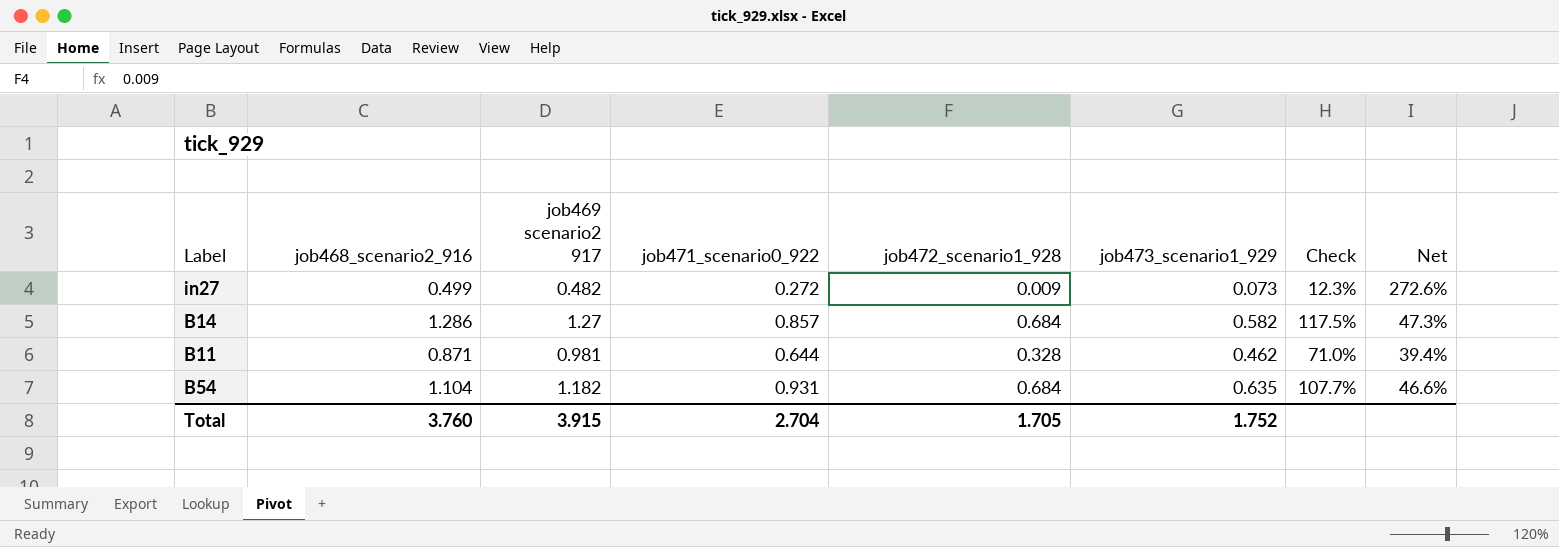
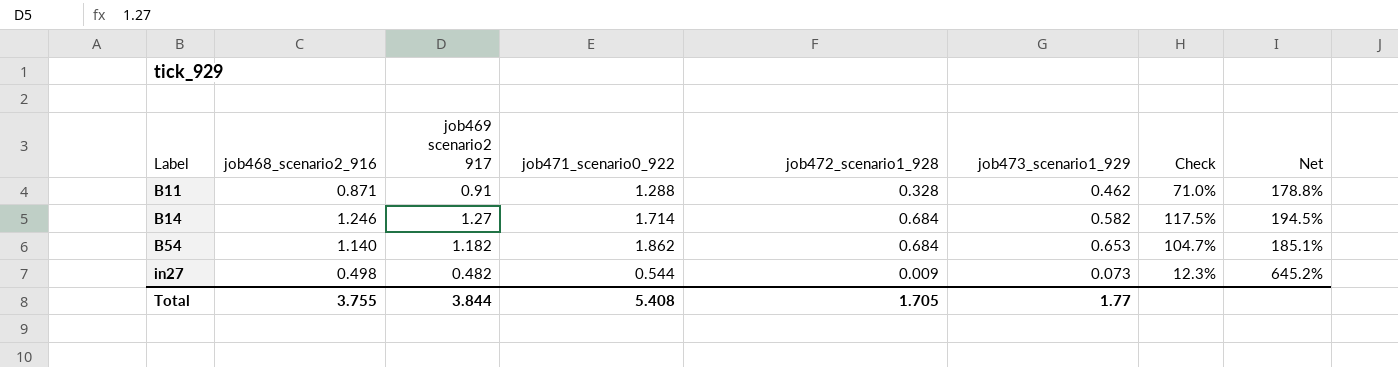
row order: none -> Label ascending
B11 | job469 scenario2 917: 0.981 -> 0.91
B11 | job471_scenario0_922: 0.644 -> 1.288
B11 | Net: 39.4% -> 178.8%
B14 | job468_scenario2_916: 1.286 -> 1.246
B14 | job471_scenario0_922: 0.857 -> 1.714
B14 | Net: 47.3% -> 194.5%
B54 | job468_scenario2_916: 1.104 -> 1.140
B54 | job471_scenario0_922: 0.931 -> 1.862
B54 | job473_scenario1_929: 0.635 -> 0.653
B54 | Check: 107.7% -> 104.7%
B54 | Net: 46.6% -> 185.1%
in27 | job468_scenario2_916: 0.499 -> 0.498
in27 | job471_scenario0_922: 0.272 -> 0.544
in27 | Net: 272.6% -> 645.2%
Total | job468_scenario2_916: 3.760 -> 3.755
Total | job469 scenario2 917: 3.915 -> 3.844
Total | job471_scenario0_922: 2.704 -> 5.408
Total | job473_scenario1_929: 1.752 -> 1.77

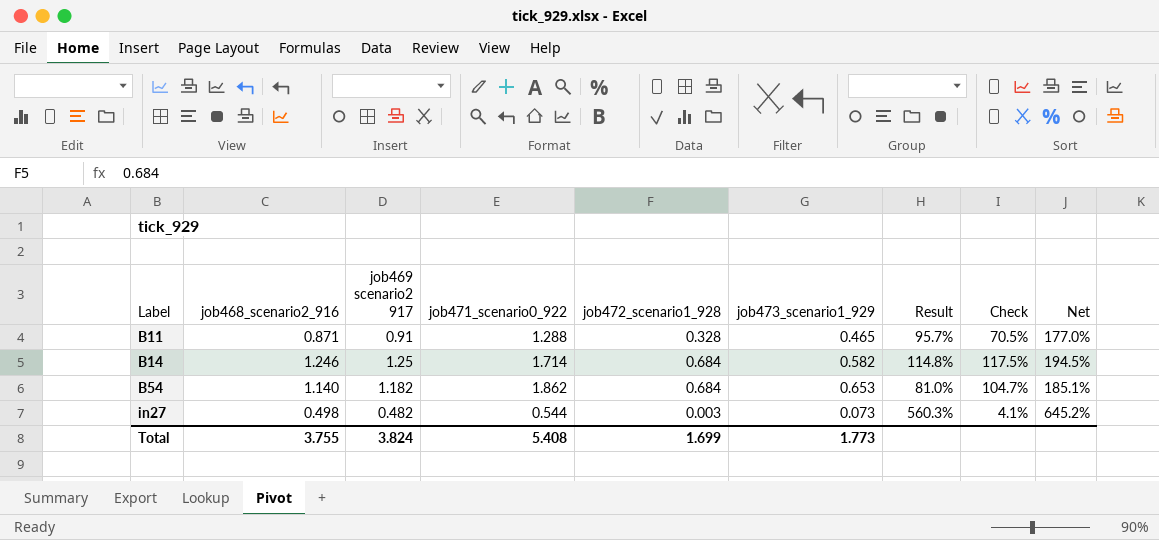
column Result | formula: none -> ([job469 scenario2 917] - [job473_scenario1_929]) / [job473_scenario1_929]
B11 | job473_scenario1_929: 0.462 -> 0.465
B11 | Check: 71.0% -> 70.5%
B11 | Net: 178.8% -> 177.0%
B14 | job469 scenario2 917: 1.27 -> 1.25
in27 | job472_scenario1_928: 0.009 -> 0.003
in27 | Check: 12.3% -> 4.1%
Total | job469 scenario2 917: 3.844 -> 3.824
Total | job472_scenario1_928: 1.705 -> 1.699
Total | job473_scenario1_929: 1.77 -> 1.773

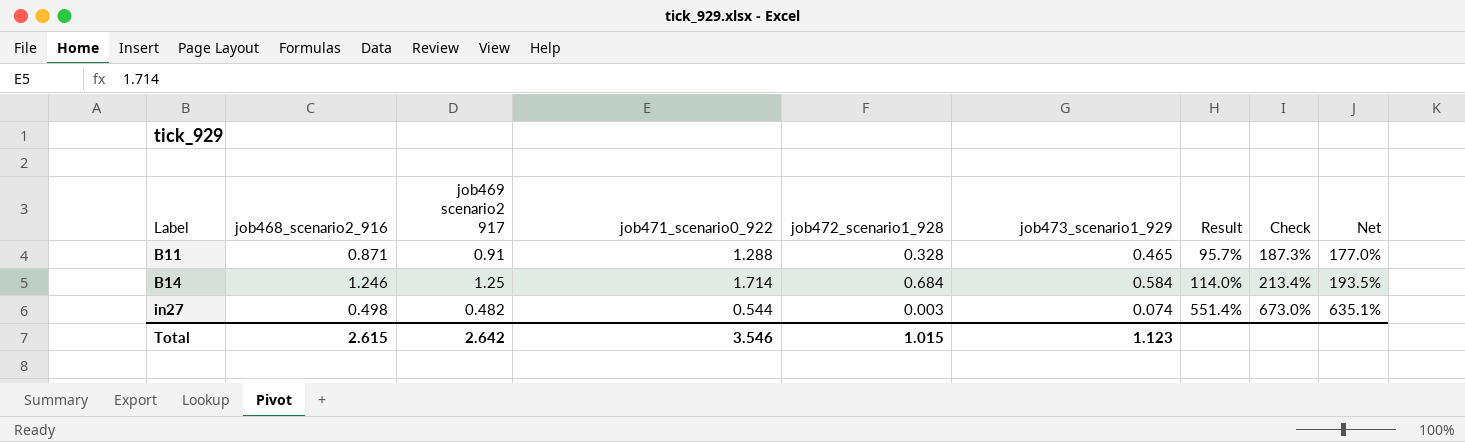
column Check | formula: [job472_scenario1_928] / [job473_scenario1_929] -> [job468_scenario2_916] / [job473_scenario1_929]
row B54: 1.140 | 1.182 | 1.862 | 0.684 | 0.653 | 81.0% | 104.7% | 185.1% -> none
B14 | job473_scenario1_929: 0.582 -> 0.584
B14 | Result: 114.8% -> 114.0%
B14 | Net: 194.5% -> 193.5%
in27 | job473_scenario1_929: 0.073 -> 0.074
in27 | Result: 560.3% -> 551.4%
in27 | Net: 645.2% -> 635.1%
Total | job468_scenario2_916: 3.755 -> 2.615
Total | job469 scenario2 917: 3.824 -> 2.642
Total | job471_scenario0_922: 5.408 -> 3.546
Total | job472_scenario1_928: 1.699 -> 1.015
Total | job473_scenario1_929: 1.773 -> 1.123

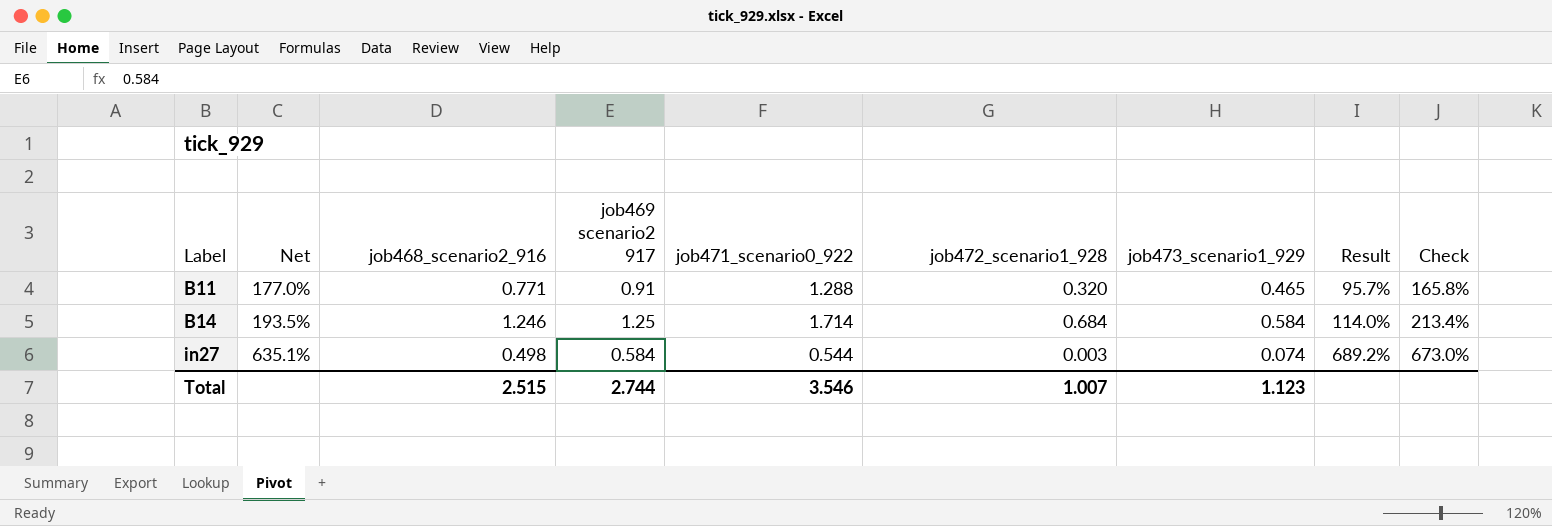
column Net | position: 9 -> 2
B11 | job468_scenario2_916: 0.871 -> 0.771
B11 | job472_scenario1_928: 0.328 -> 0.320
B11 | Check: 187.3% -> 165.8%
in27 | job469 scenario2 917: 0.482 -> 0.584
in27 | Result: 551.4% -> 689.2%
Total | job468_scenario2_916: 2.615 -> 2.515
Total | job469 scenario2 917: 2.642 -> 2.744
Total | job472_scenario1_928: 1.015 -> 1.007

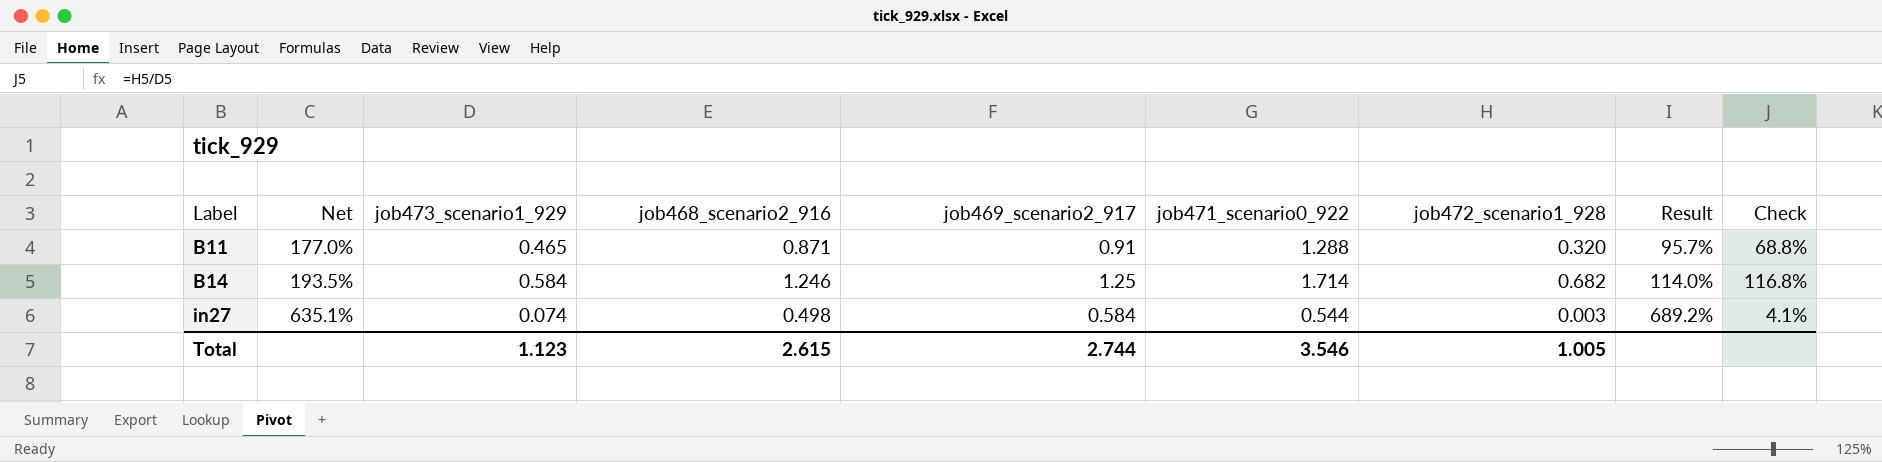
column job473_scenario1_929 | position: 7 -> 3
column name: job469 scenario2 917 -> job469_scenario2_917
column Check | formula: [job468_scenario2_916] / [job473_scenario1_929] -> [job472_scenario1_928] / [job473_scenario1_929]
B11 | job468_scenario2_916: 0.771 -> 0.871
B14 | job472_scenario1_928: 0.684 -> 0.682
Total | job468_scenario2_916: 2.515 -> 2.615
Total | job472_scenario1_928: 1.007 -> 1.005

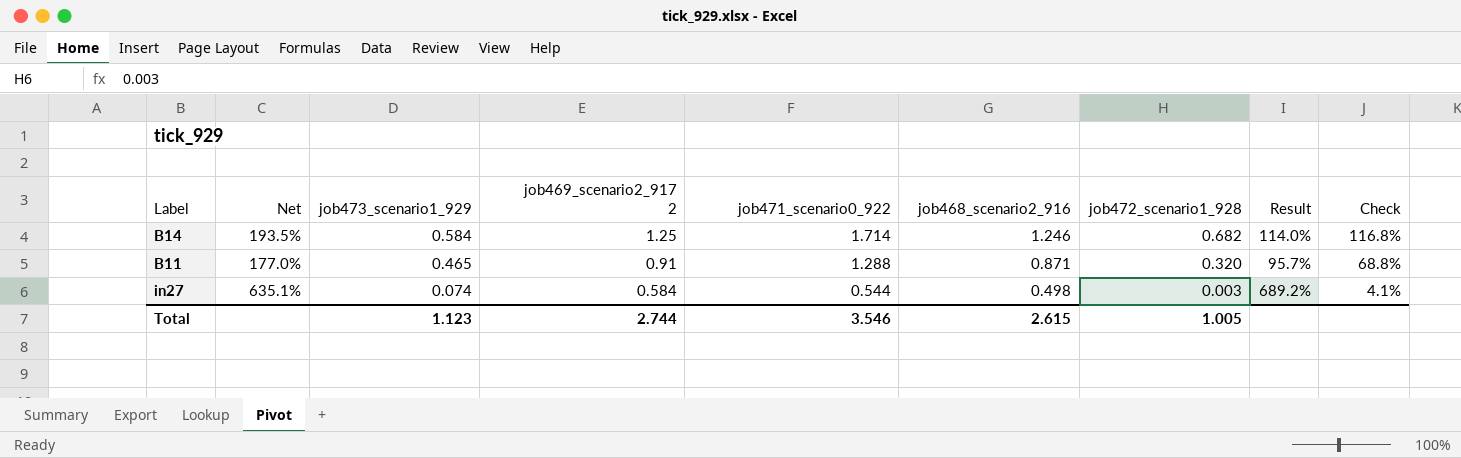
row order: Label ascending -> job473_scenario1_929 descending
column name: job469_scenario2_917 -> job469_scenario2_917 2
column job468_scenario2_916 | position: 4 -> 6

